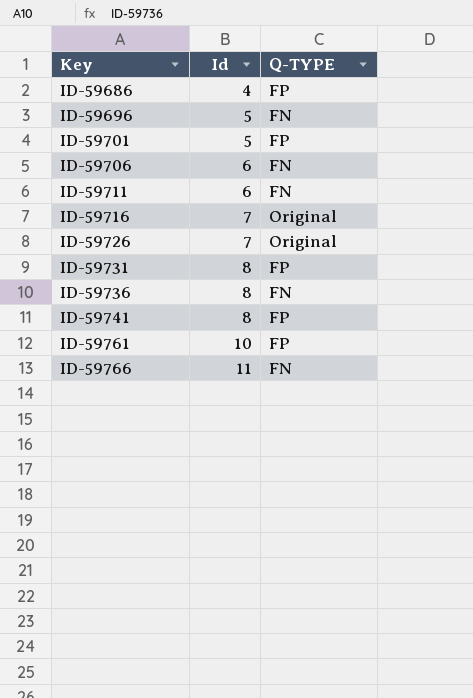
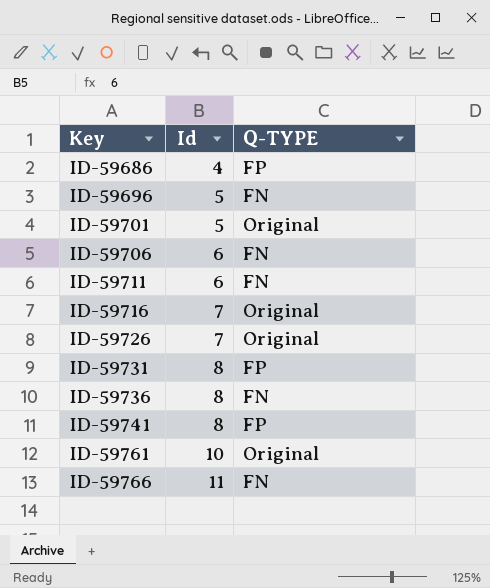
ID-59701 | Q-TYPE: FP -> Original
ID-59761 | Q-TYPE: FP -> Original

